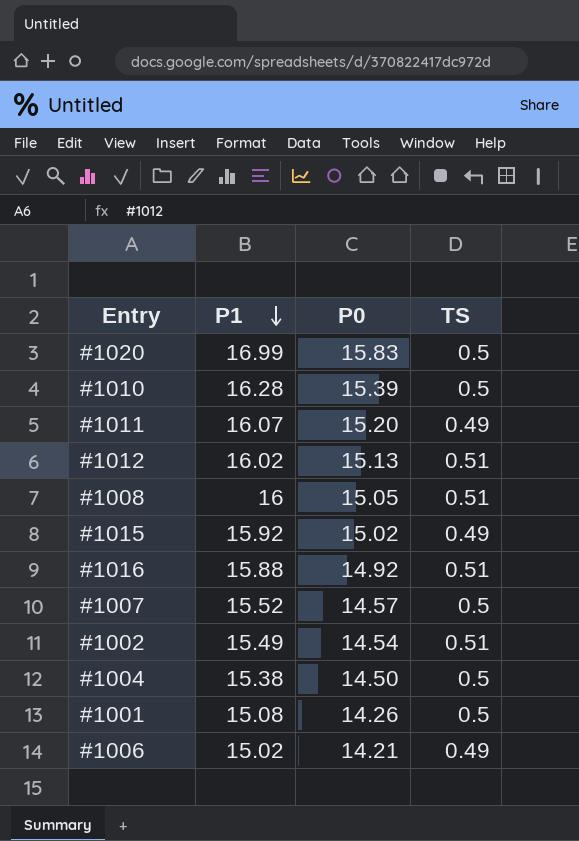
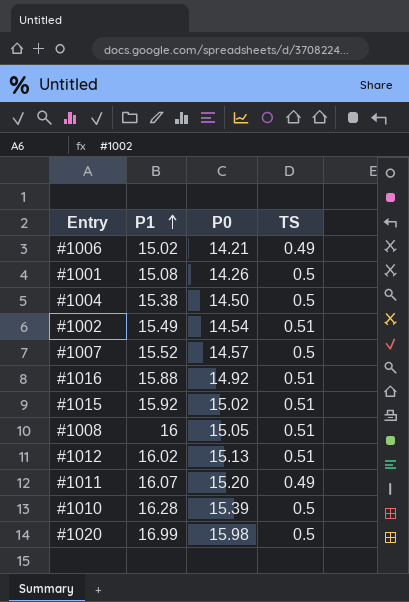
row order: P1 descending -> P1 ascending
#1015 | TS: 0.49 -> 0.51
#1020 | P0: 15.83 -> 15.98

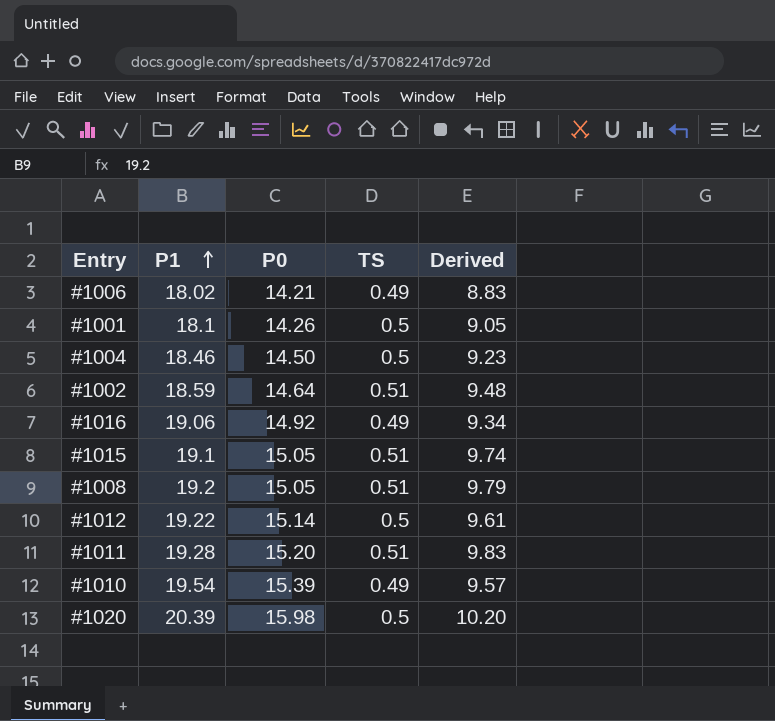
column Derived | formula: none -> [P1] * [TS]
row #1007: 15.52 | 14.57 | 0.5 -> none
#1006 | P1: 15.02 -> 18.02
#1001 | P1: 15.08 -> 18.1
#1004 | P1: 15.38 -> 18.46
#1002 | P1: 15.49 -> 18.59
#1002 | P0: 14.54 -> 14.64
#1016 | P1: 15.88 -> 19.06
#1016 | TS: 0.51 -> 0.49
#1015 | P1: 15.92 -> 19.1
#1015 | P0: 15.02 -> 15.05
#1008 | P1: 16 -> 19.2
#1012 | P1: 16.02 -> 19.22
#1012 | P0: 15.13 -> 15.14
#1012 | TS: 0.51 -> 0.5
#1011 | P1: 16.07 -> 19.28
#1011 | TS: 0.49 -> 0.51
#1010 | P1: 16.28 -> 19.54
#1010 | TS: 0.5 -> 0.49
#1020 | P1: 16.99 -> 20.39

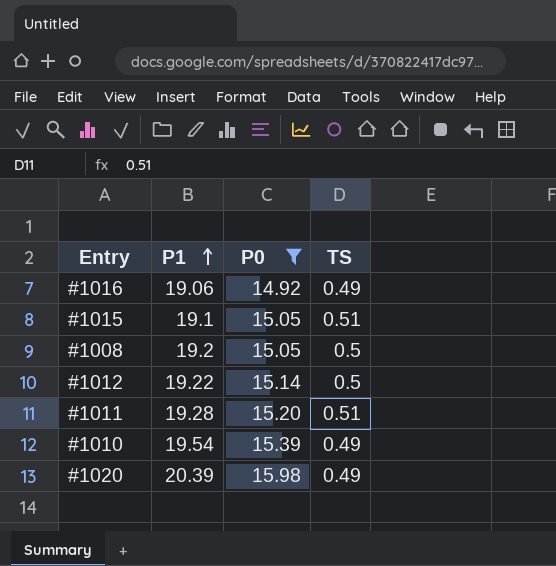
filter: none -> P0 >= 14.92
column Derived | formula: [P1] * [TS] -> none
#1008 | TS: 0.51 -> 0.5
#1020 | TS: 0.5 -> 0.49

